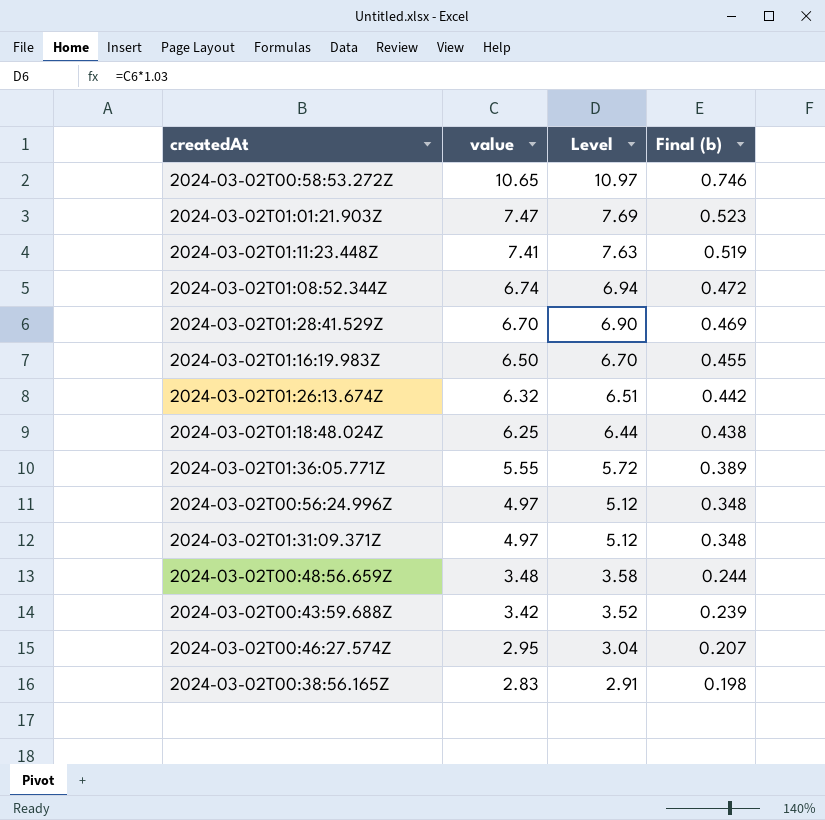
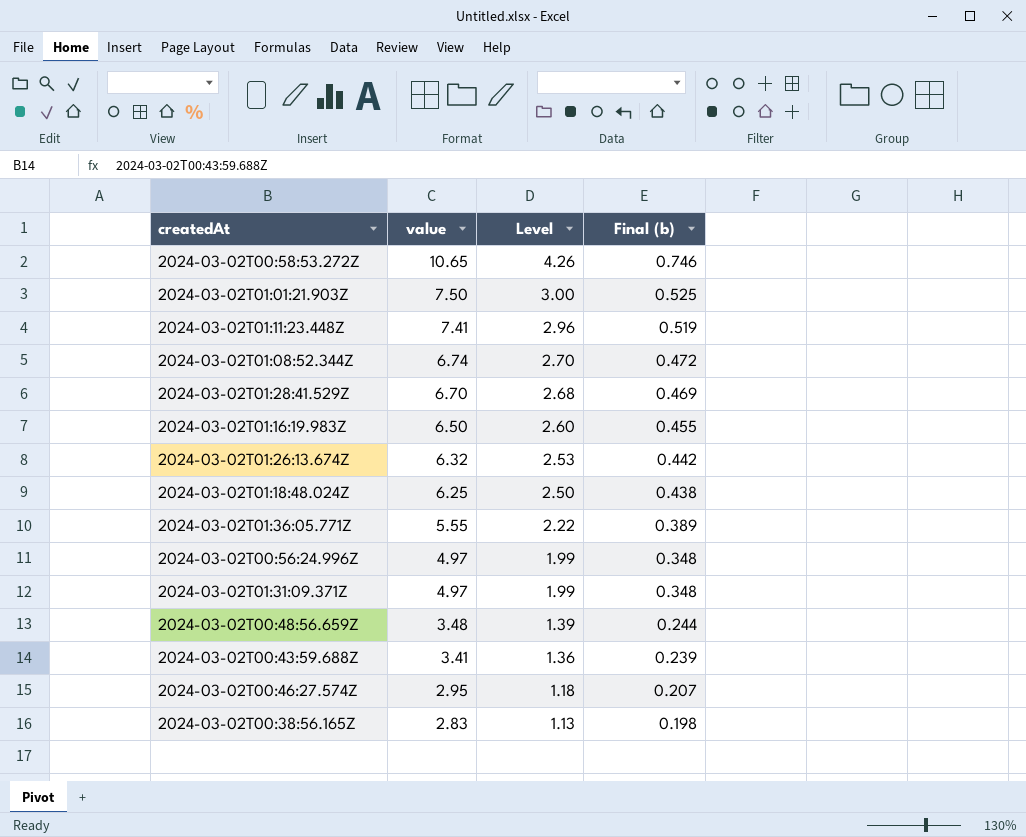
column Level | formula: [value] * 1.03 -> [value] * 0.4
2024-03-02T01:01:21.903Z | value: 7.47 -> 7.50
2024-03-02T01:01:21.903Z | Final (b): 0.523 -> 0.525
2024-03-02T00:43:59.688Z | value: 3.42 -> 3.41

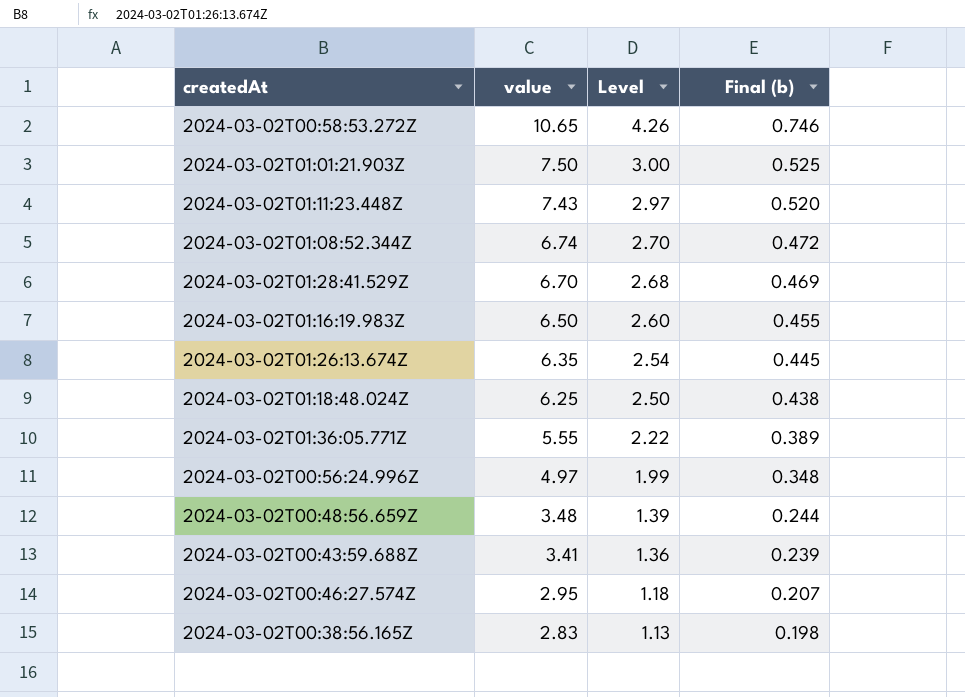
row 2024-03-02T01:31:09.371Z: 4.97 | 1.99 | 0.348 -> none
2024-03-02T01:11:23.448Z | value: 7.41 -> 7.43
2024-03-02T01:11:23.448Z | Level: 2.96 -> 2.97
2024-03-02T01:11:23.448Z | Final (b): 0.519 -> 0.520
2024-03-02T01:26:13.674Z | value: 6.32 -> 6.35
2024-03-02T01:26:13.674Z | Level: 2.53 -> 2.54
2024-03-02T01:26:13.674Z | Final (b): 0.442 -> 0.445

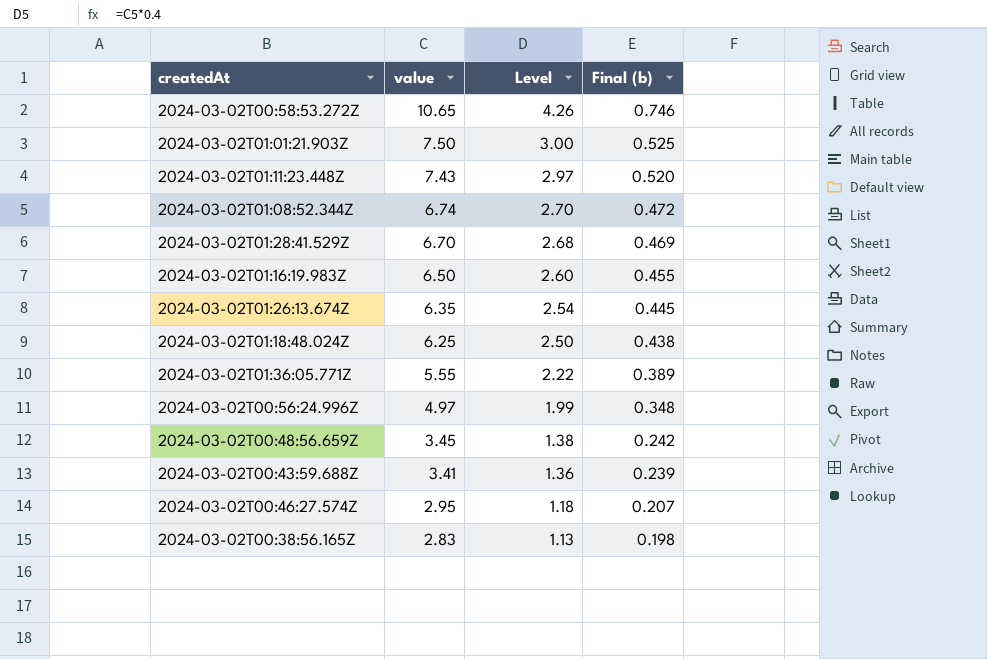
2024-03-02T00:48:56.659Z | value: 3.48 -> 3.45
2024-03-02T00:48:56.659Z | Level: 1.39 -> 1.38
2024-03-02T00:48:56.659Z | Final (b): 0.244 -> 0.242

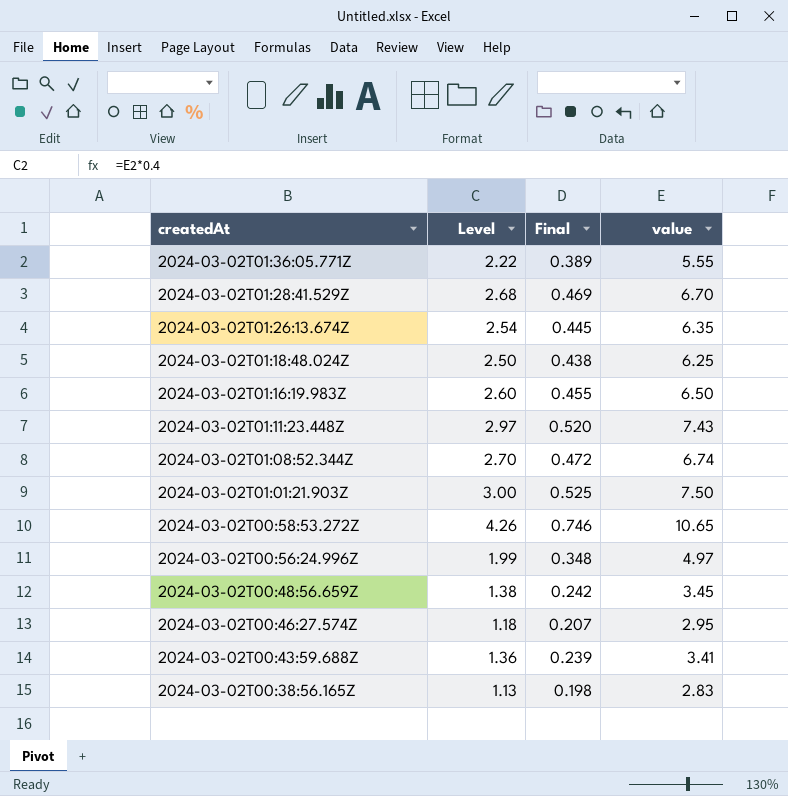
row order: value descending -> createdAt descending
column name: Final (b) -> Final
column value | position: 2 -> 4

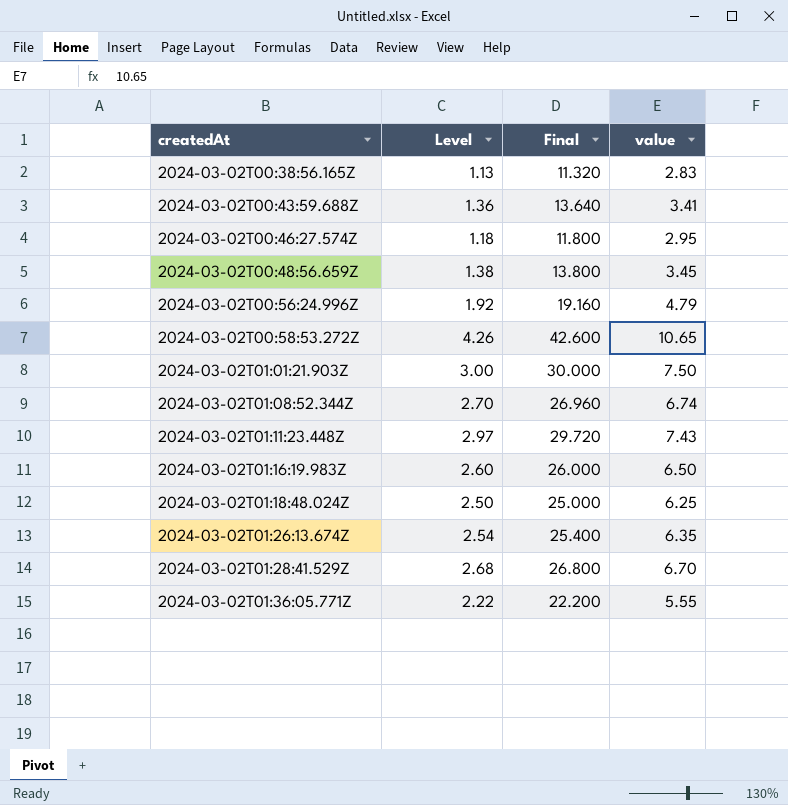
row order: createdAt descending -> createdAt ascending
column Final | formula: [value] * 0.07 -> [value] * 4
2024-03-02T00:56:24.996Z | Level: 1.99 -> 1.92
2024-03-02T00:56:24.996Z | value: 4.97 -> 4.79

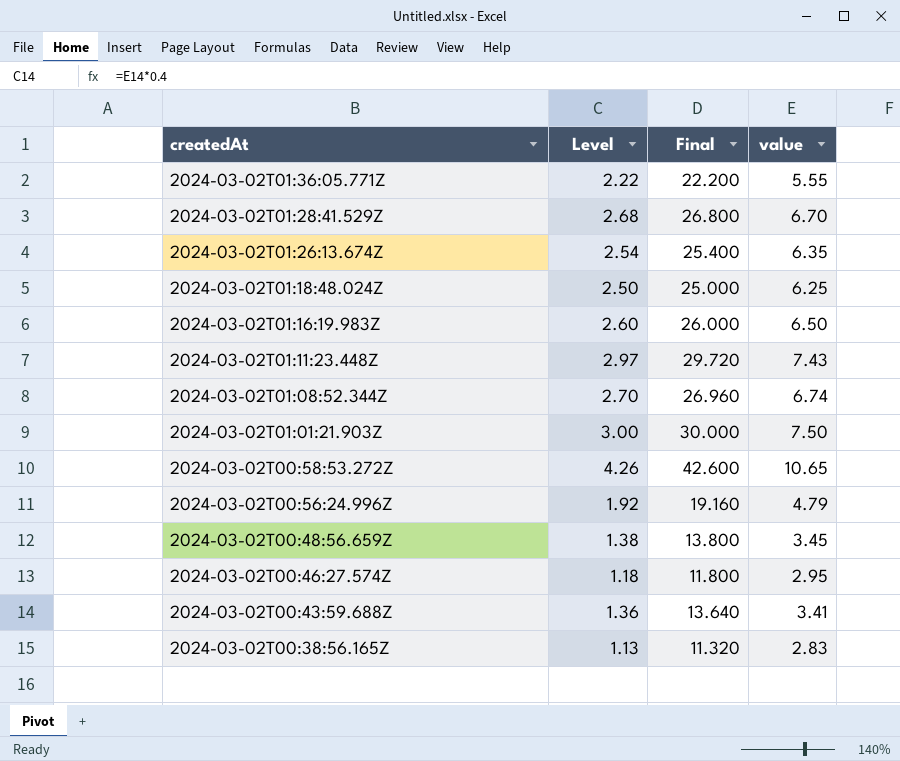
row order: createdAt ascending -> createdAt descending

